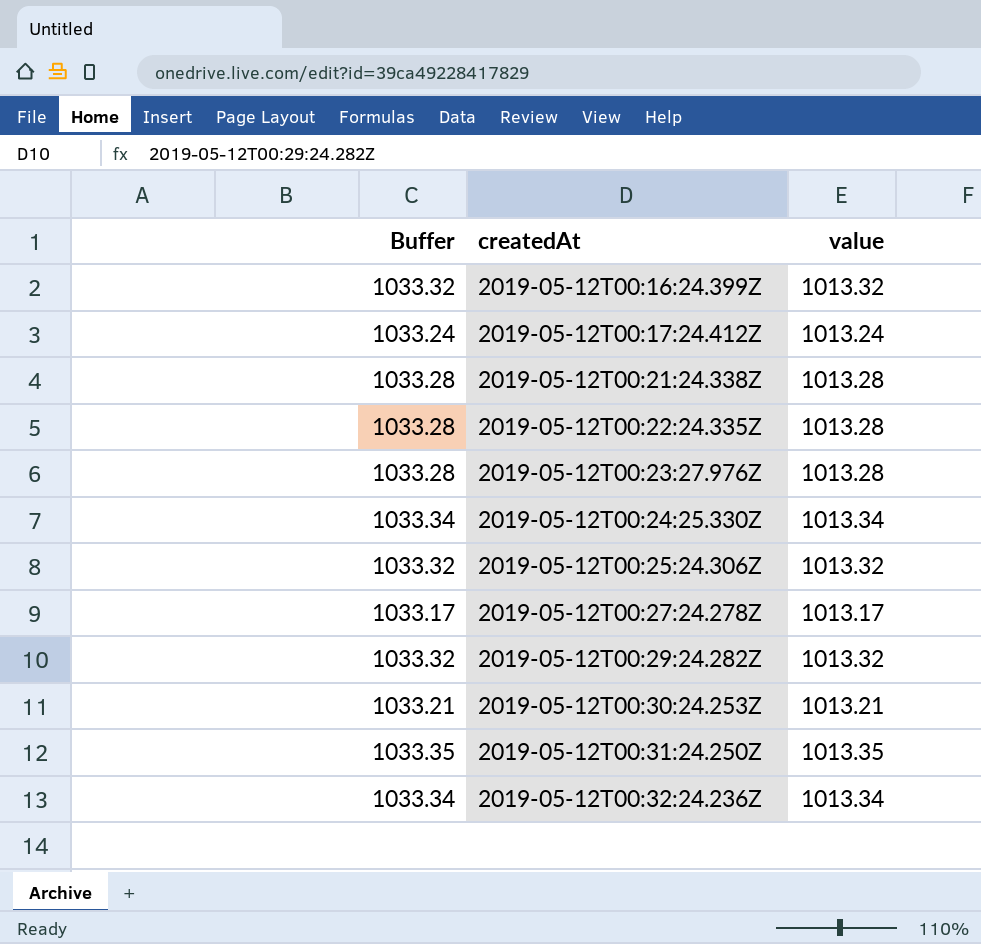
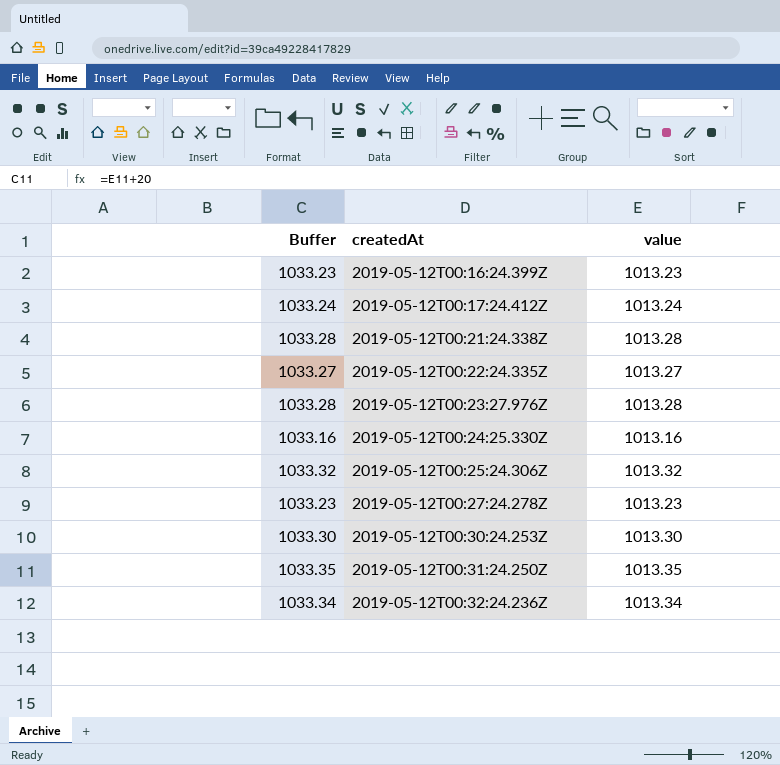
row 2019-05-12T00:29:24.282Z: 1033.32 | 1013.32 -> none
2019-05-12T00:16:24.399Z | Buffer: 1033.32 -> 1033.23
2019-05-12T00:16:24.399Z | value: 1013.32 -> 1013.23
2019-05-12T00:22:24.335Z | Buffer: 1033.28 -> 1033.27
2019-05-12T00:22:24.335Z | value: 1013.28 -> 1013.27
2019-05-12T00:24:25.330Z | Buffer: 1033.34 -> 1033.16
2019-05-12T00:24:25.330Z | value: 1013.34 -> 1013.16
2019-05-12T00:27:24.278Z | Buffer: 1033.17 -> 1033.23
2019-05-12T00:27:24.278Z | value: 1013.17 -> 1013.23
2019-05-12T00:30:24.253Z | Buffer: 1033.21 -> 1033.30
2019-05-12T00:30:24.253Z | value: 1013.21 -> 1013.30

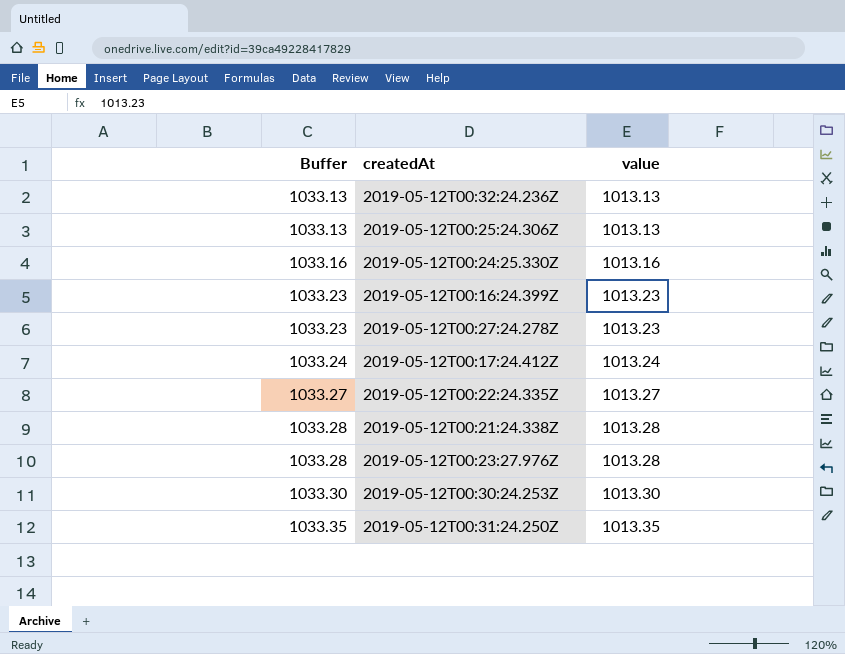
row order: createdAt ascending -> Buffer ascending
2019-05-12T00:32:24.236Z | Buffer: 1033.34 -> 1033.13
2019-05-12T00:32:24.236Z | value: 1013.34 -> 1013.13
2019-05-12T00:25:24.306Z | Buffer: 1033.32 -> 1033.13
2019-05-12T00:25:24.306Z | value: 1013.32 -> 1013.13

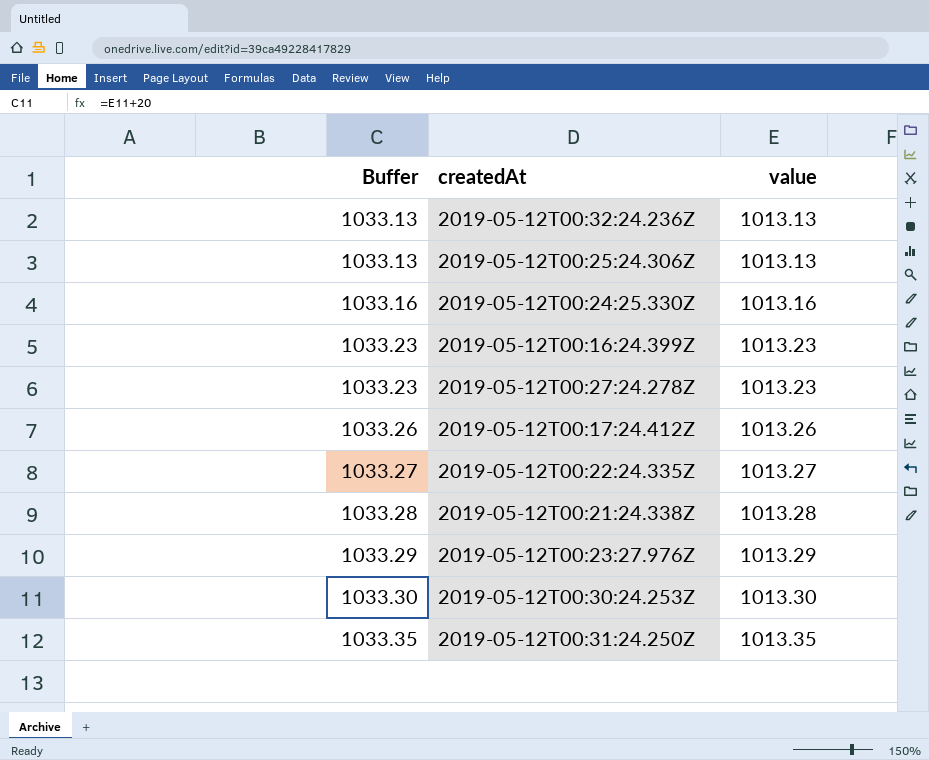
2019-05-12T00:17:24.412Z | Buffer: 1033.24 -> 1033.26
2019-05-12T00:17:24.412Z | value: 1013.24 -> 1013.26
2019-05-12T00:23:27.976Z | Buffer: 1033.28 -> 1033.29
2019-05-12T00:23:27.976Z | value: 1013.28 -> 1013.29

